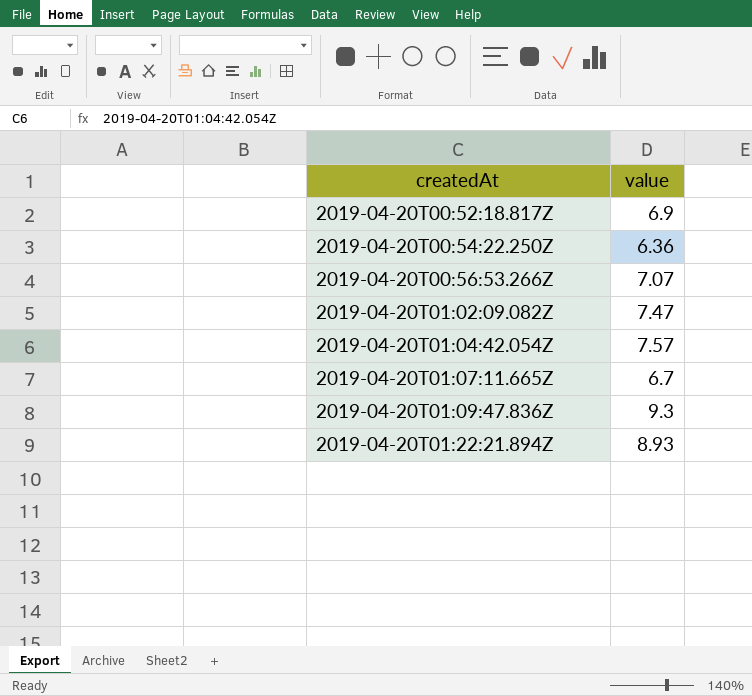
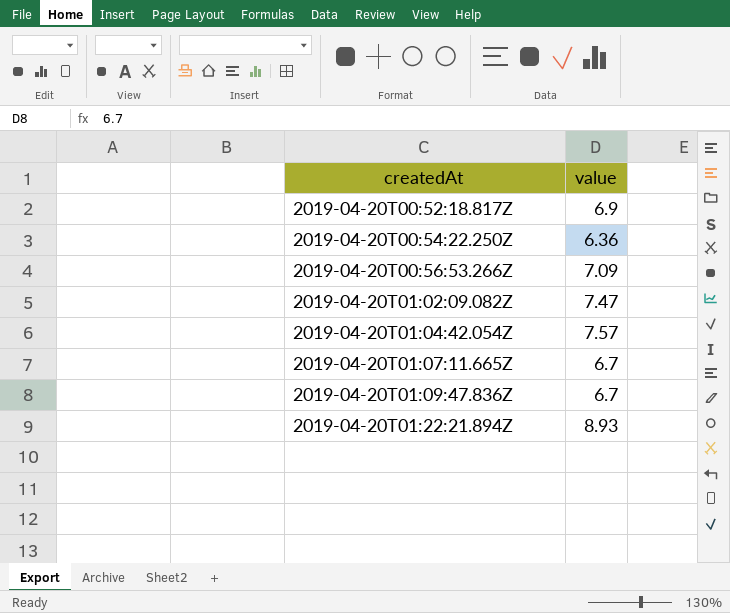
2019-04-20T00:56:53.266Z | value: 7.07 -> 7.09
2019-04-20T01:09:47.836Z | value: 9.3 -> 6.7

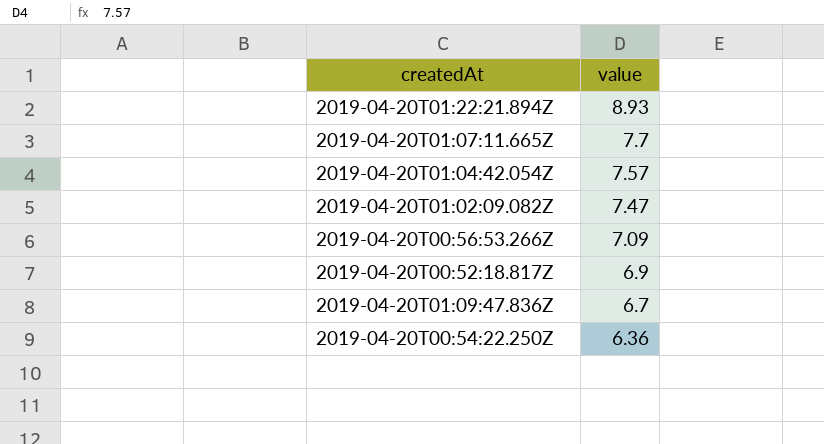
row order: createdAt ascending -> value descending
2019-04-20T01:07:11.665Z | value: 6.7 -> 7.7

